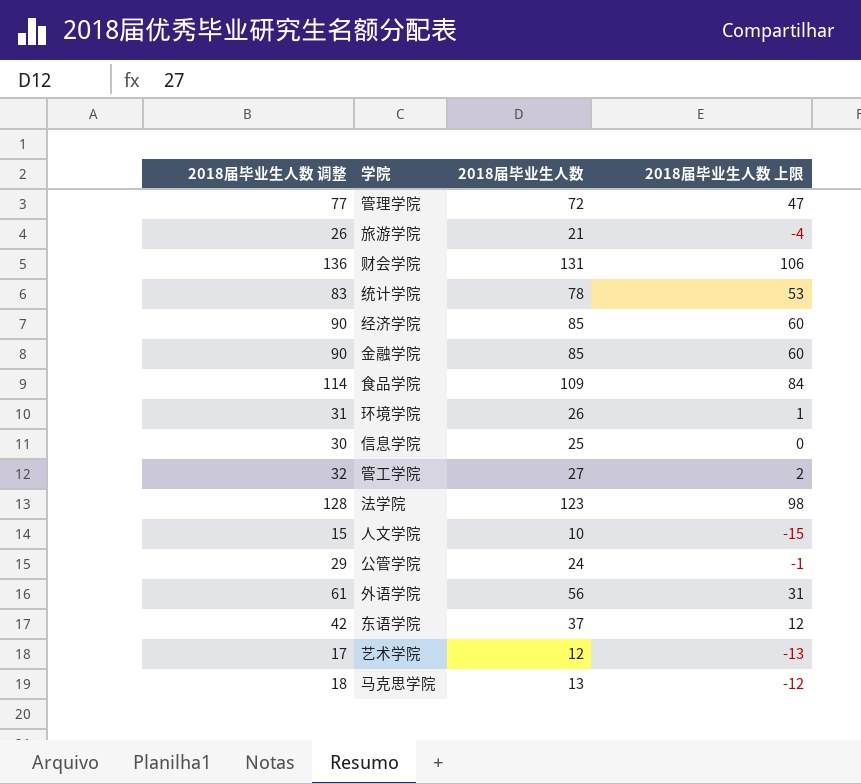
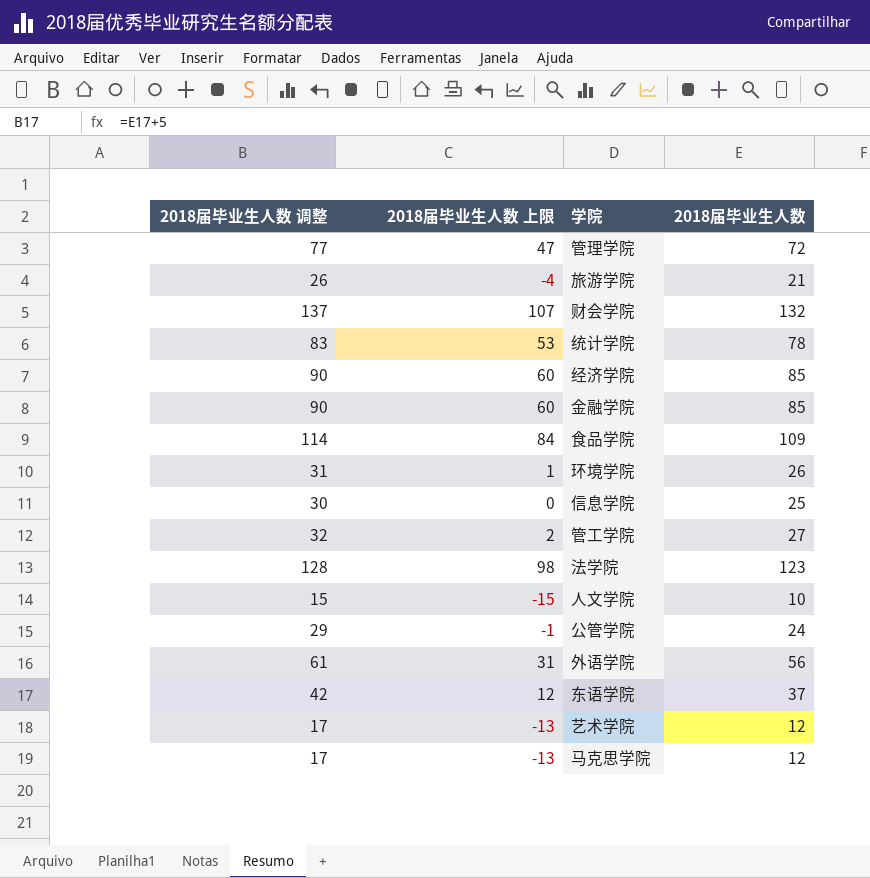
column 2018届毕业生人数 上限 | position: 4 -> 2
财会学院 | 2018届毕业生人数 调整: 136 -> 137
财会学院 | 2018届毕业生人数 上限: 106 -> 107
财会学院 | 2018届毕业生人数: 131 -> 132
马克思学院 | 2018届毕业生人数 调整: 18 -> 17
马克思学院 | 2018届毕业生人数 上限: -12 -> -13
马克思学院 | 2018届毕业生人数: 13 -> 12

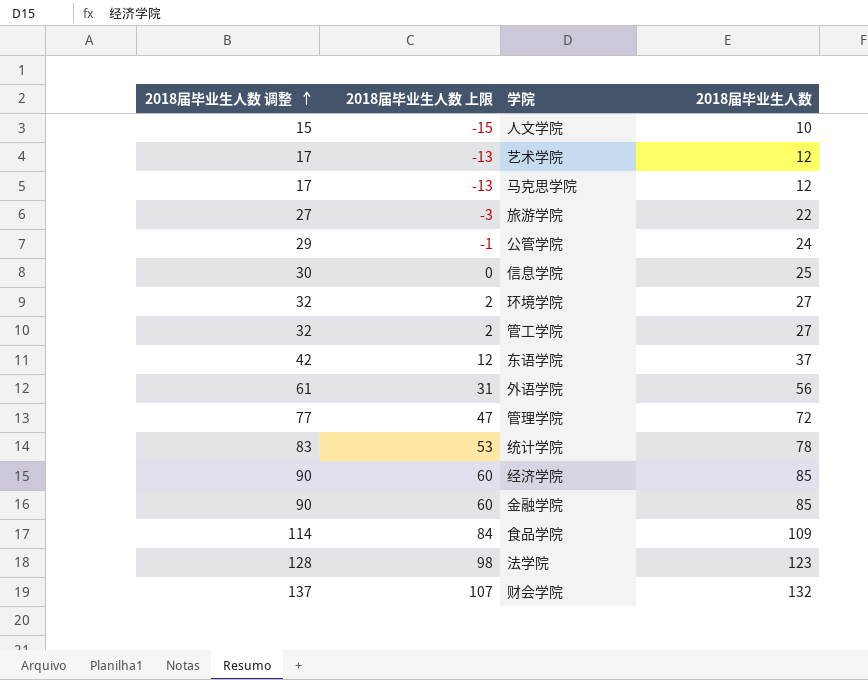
row order: none -> 2018届毕业生人数 调整 ascending
旅游学院 | 2018届毕业生人数 调整: 26 -> 27
旅游学院 | 2018届毕业生人数 上限: -4 -> -3
旅游学院 | 2018届毕业生人数: 21 -> 22
环境学院 | 2018届毕业生人数 调整: 31 -> 32
环境学院 | 2018届毕业生人数 上限: 1 -> 2
环境学院 | 2018届毕业生人数: 26 -> 27

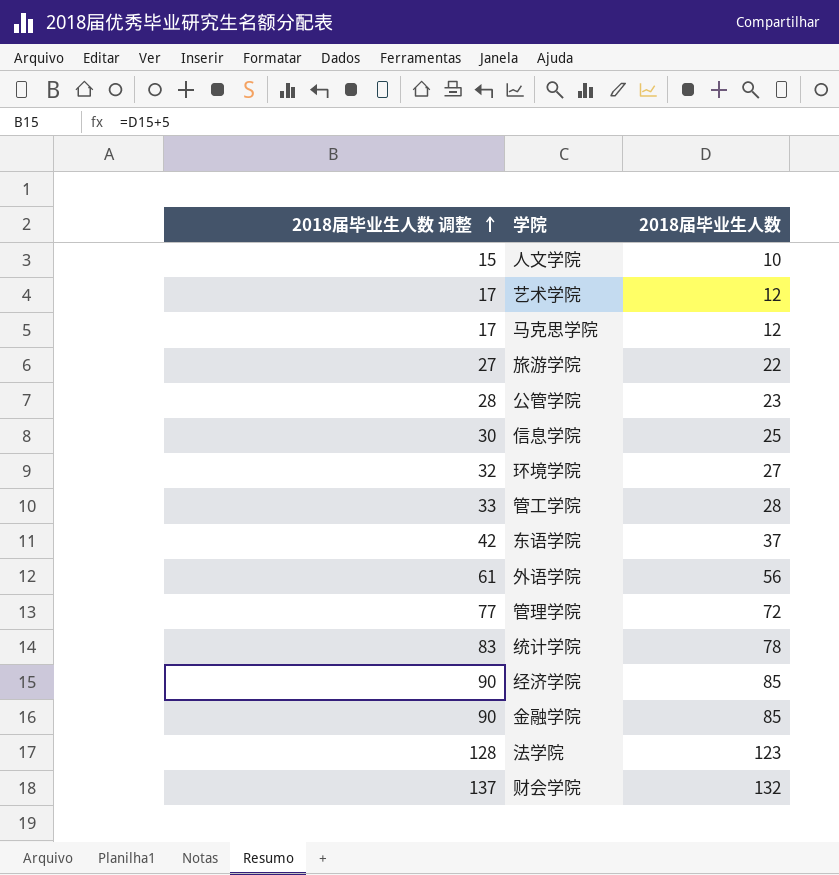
column 2018届毕业生人数 上限 | formula: [2018届毕业生人数] - 25 -> none
row 食品学院: 114 | 84 | 109 -> none
公管学院 | 2018届毕业生人数 调整: 29 -> 28
公管学院 | 2018届毕业生人数: 24 -> 23
管工学院 | 2018届毕业生人数 调整: 32 -> 33
管工学院 | 2018届毕业生人数: 27 -> 28

